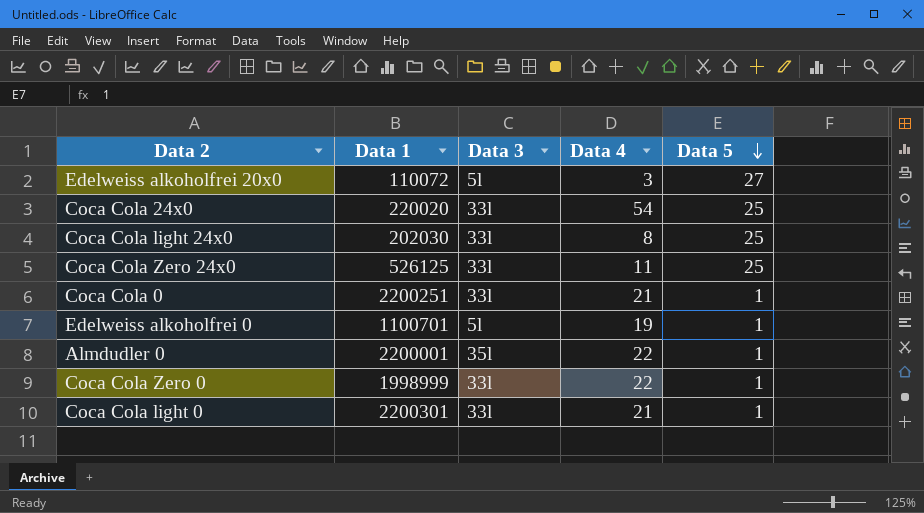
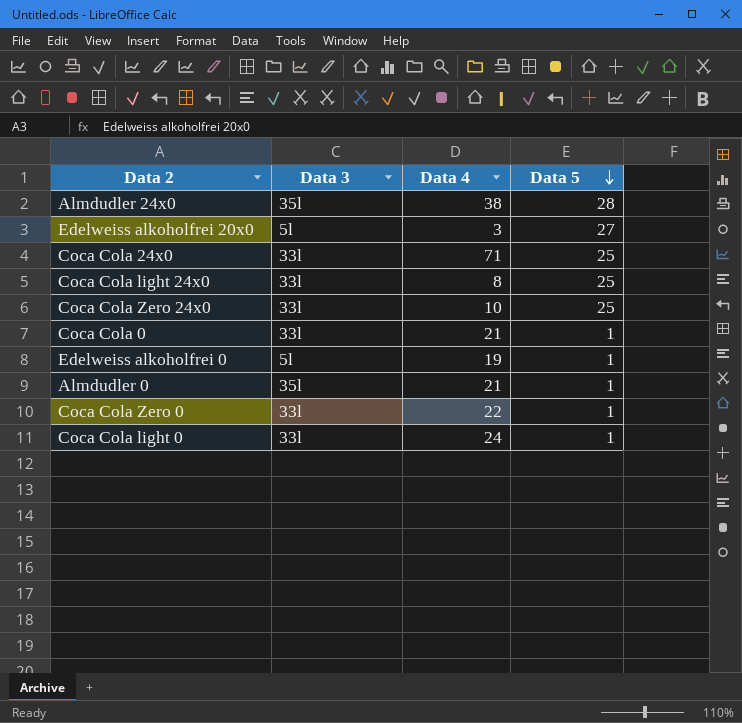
column Data 1 | position: 2 -> none
row Almdudler 24x0: none -> 35l | 38 | 28
Coca Cola 24x0 | Data 4: 54 -> 71
Coca Cola Zero 24x0 | Data 4: 11 -> 10
Almdudler 0 | Data 4: 22 -> 21
Coca Cola light 0 | Data 4: 21 -> 24

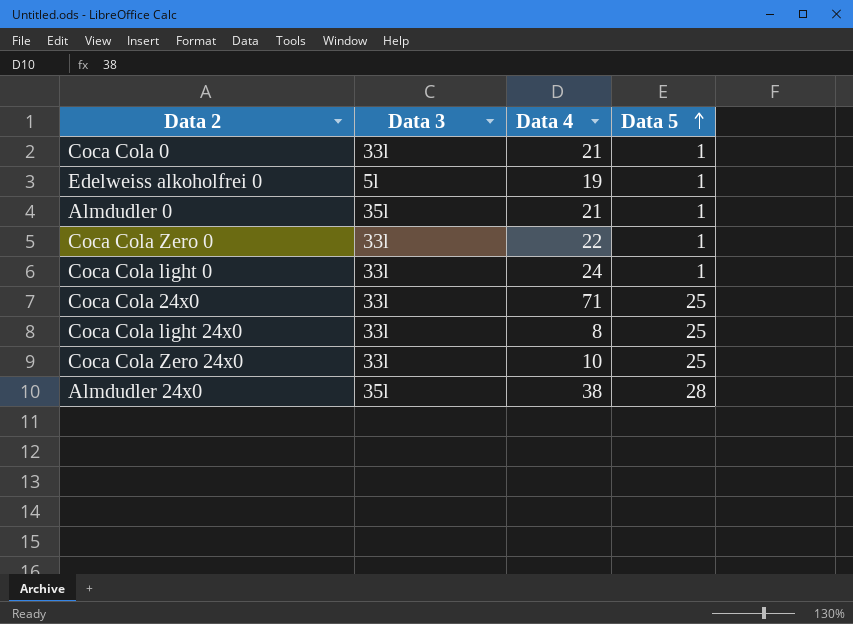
row order: Data 5 descending -> Data 5 ascending
row Edelweiss alkoholfrei 20x0: 5l | 3 | 27 -> none

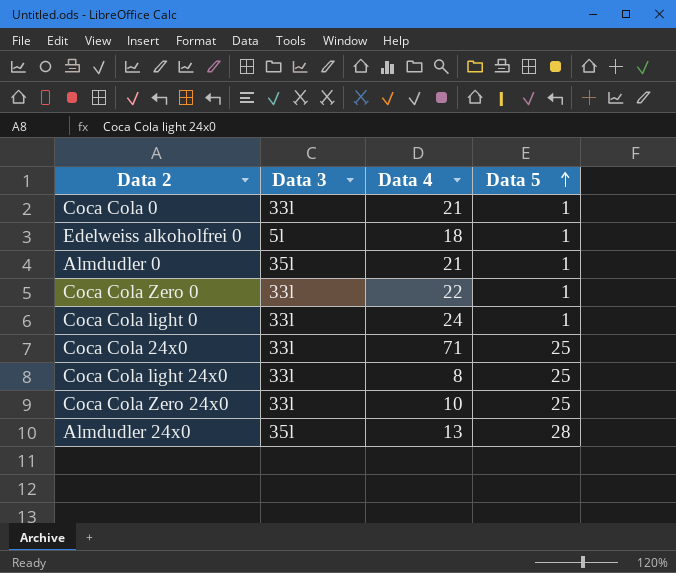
Edelweiss alkoholfrei 0 | Data 4: 19 -> 18
Almdudler 24x0 | Data 4: 38 -> 13

